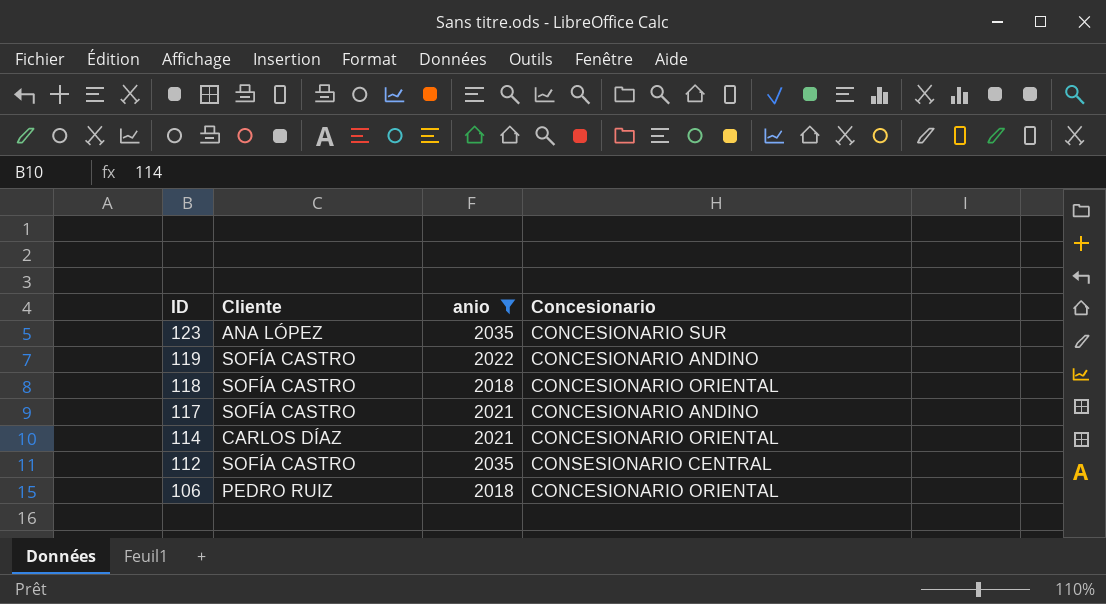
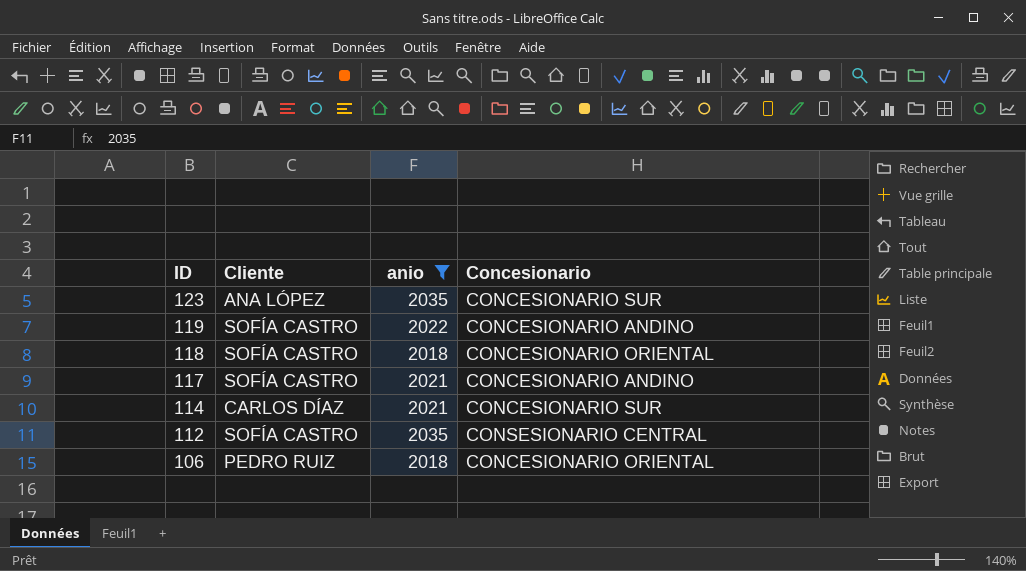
114 | Concesionario: CONCESIONARIO ORIENTAL -> CONCESIONARIO SUR

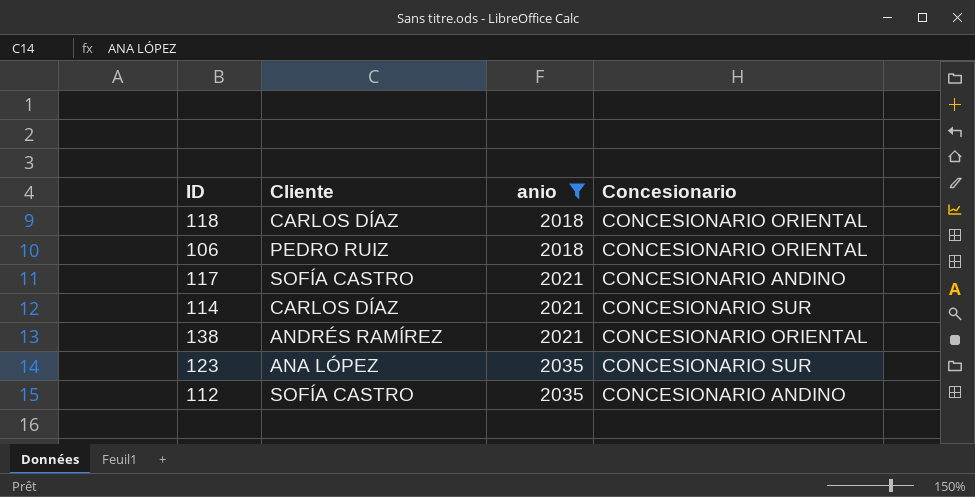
row order: ID descending -> anio ascending
row 119: SOFÍA CASTRO | 2022 | CONCESIONARIO ANDINO -> none
118 | Cliente: SOFÍA CASTRO -> CARLOS DÍAZ
row 138: none -> ANDRÉS RAMÍREZ | 2021 | CONCESIONARIO ORIENTAL
112 | Concesionario: CONSESIONARIO CENTRAL -> CONCESIONARIO ANDINO

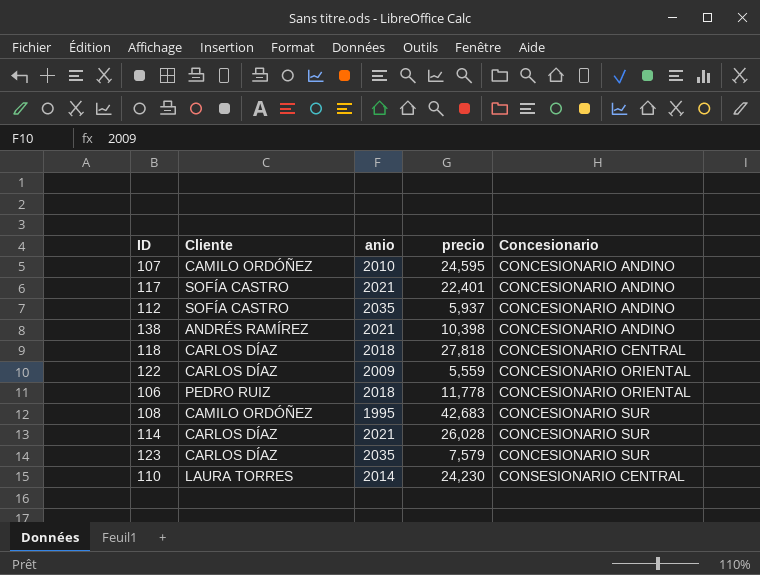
filter: anio >= 2018 -> none
row order: anio ascending -> Concesionario ascending
column precio | position: none -> 4
138 | Concesionario: CONCESIONARIO ORIENTAL -> CONCESIONARIO ANDINO
118 | Concesionario: CONCESIONARIO ORIENTAL -> CONCESIONARIO CENTRAL
123 | Cliente: ANA LÓPEZ -> CARLOS DÍAZ

